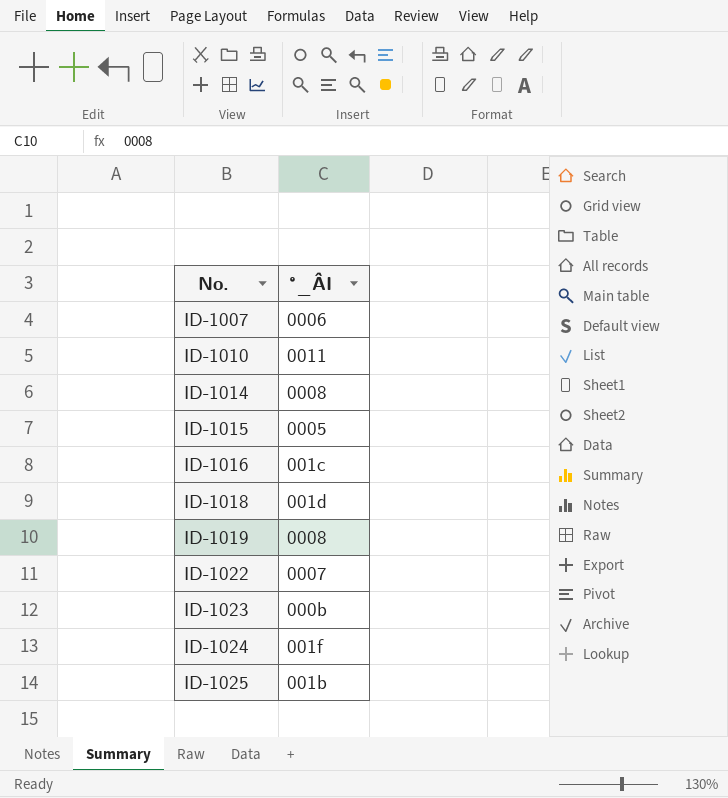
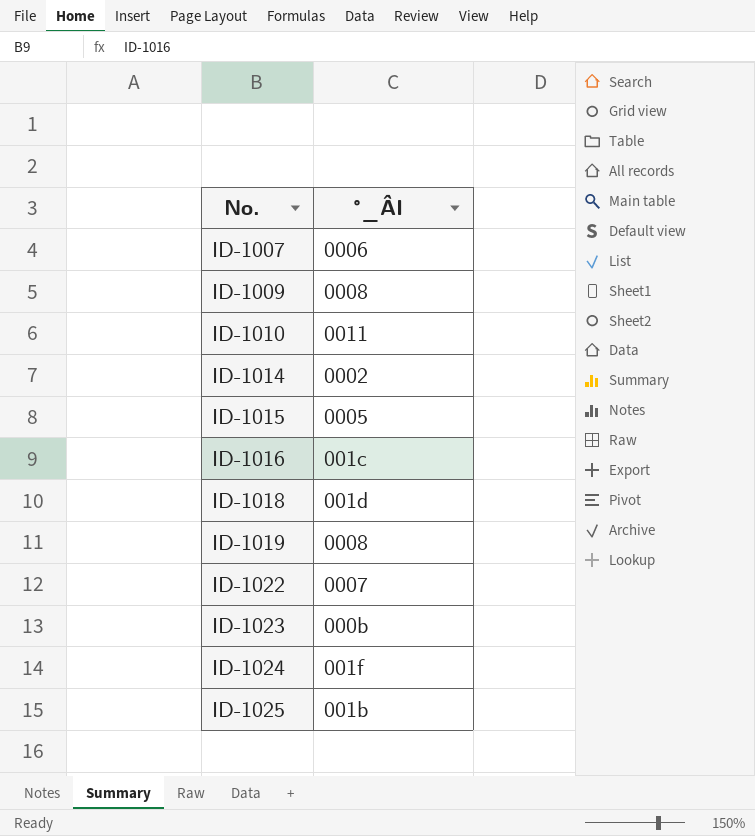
row ID-1009: none -> 0008
ID-1014 | °_ÂI: 0008 -> 0002

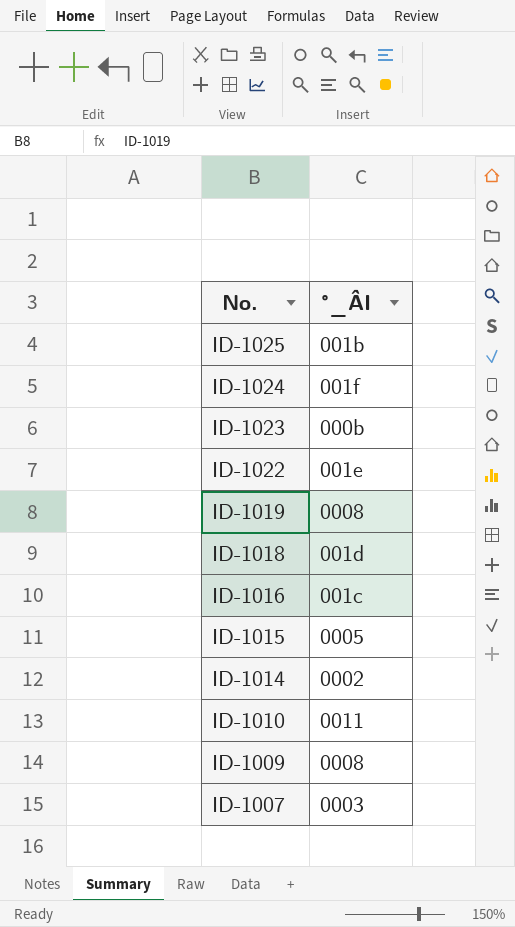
row order: No. ascending -> No. descending
ID-1022 | °_ÂI: 0007 -> 001e
ID-1007 | °_ÂI: 0006 -> 0003

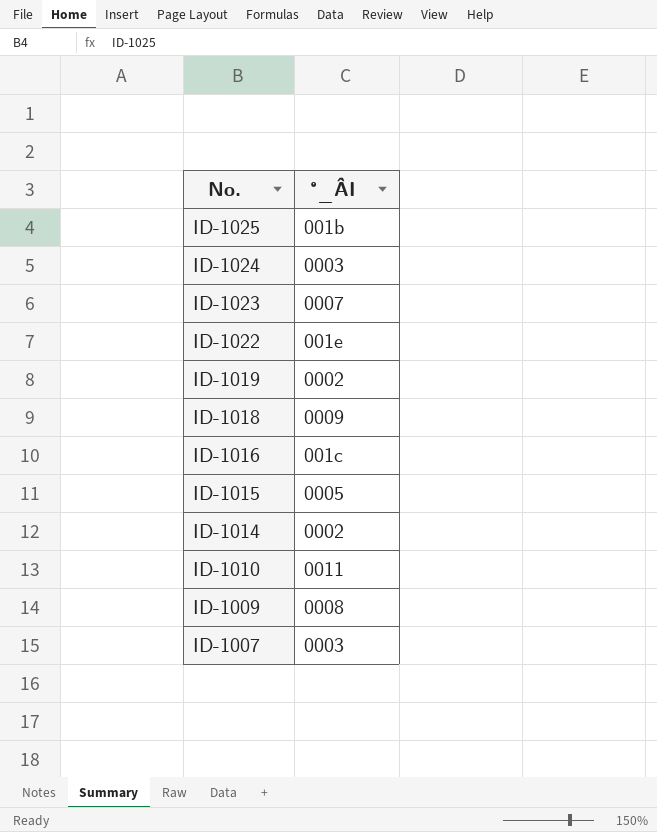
ID-1024 | °_ÂI: 001f -> 0003
ID-1023 | °_ÂI: 000b -> 0007
ID-1019 | °_ÂI: 0008 -> 0002
ID-1018 | °_ÂI: 001d -> 0009

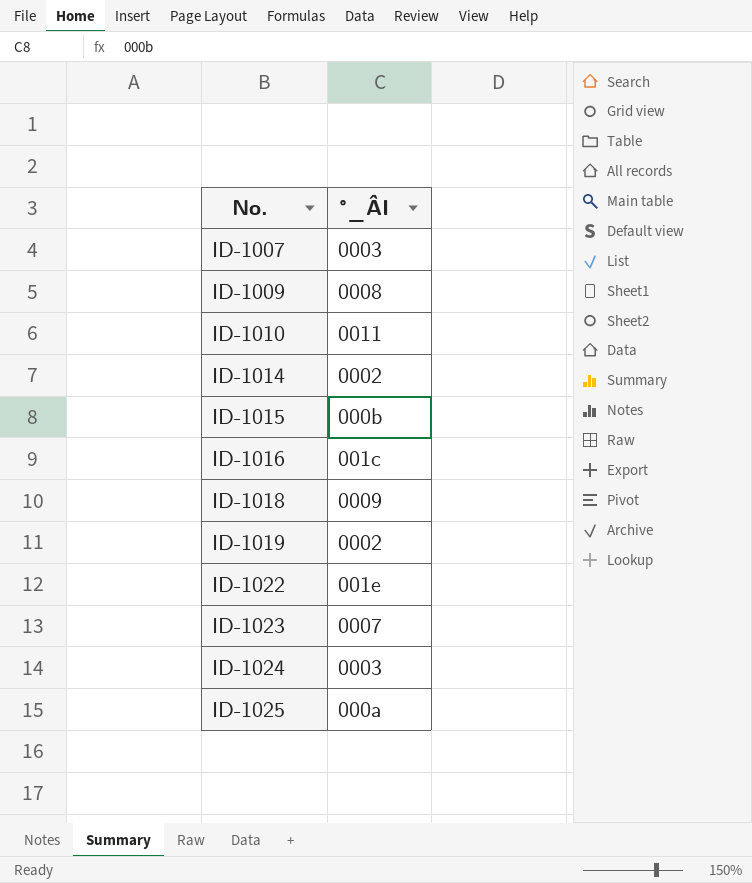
row order: No. descending -> No. ascending
ID-1015 | °_ÂI: 0005 -> 000b
ID-1025 | °_ÂI: 001b -> 000a

